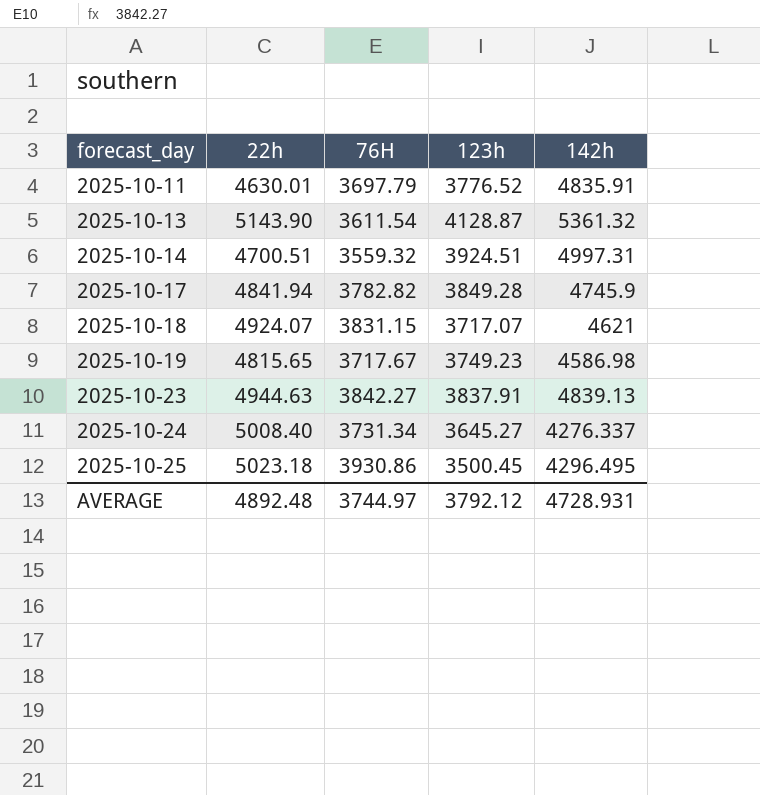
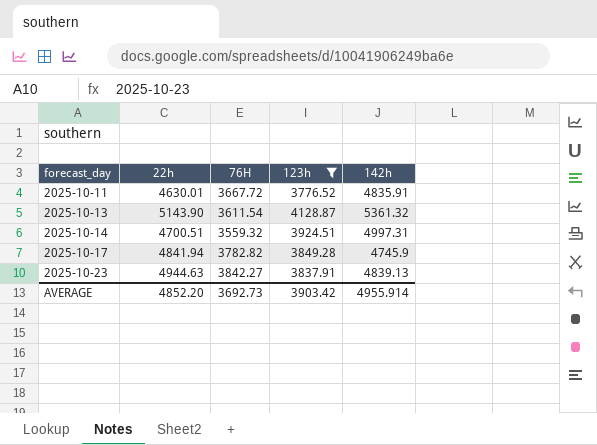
filter: none -> 123h >= 3776.52
2025-10-11 | 76H: 3697.79 -> 3667.72
AVERAGE | 22h: 4892.48 -> 4852.20
AVERAGE | 76H: 3744.97 -> 3692.73
AVERAGE | 123h: 3792.12 -> 3903.42
AVERAGE | 142h: 4728.931 -> 4955.914

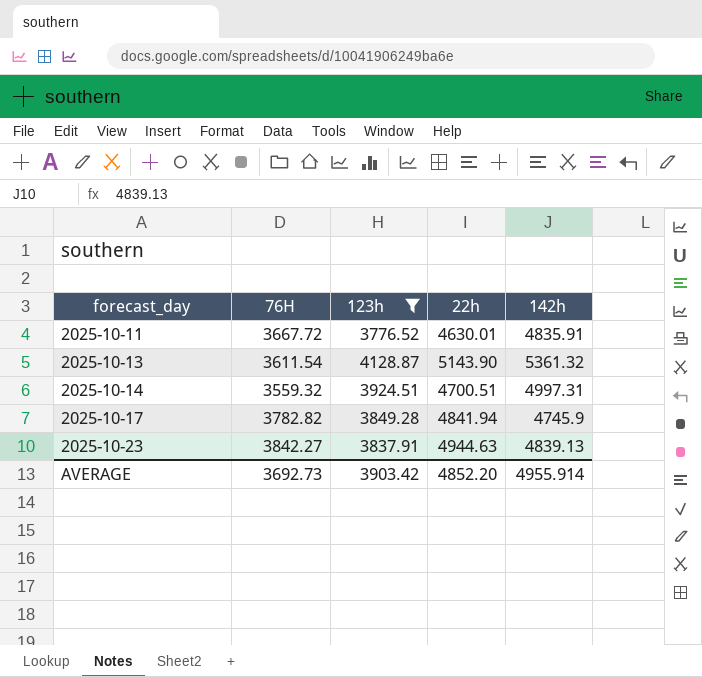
column 22h | position: 2 -> 4

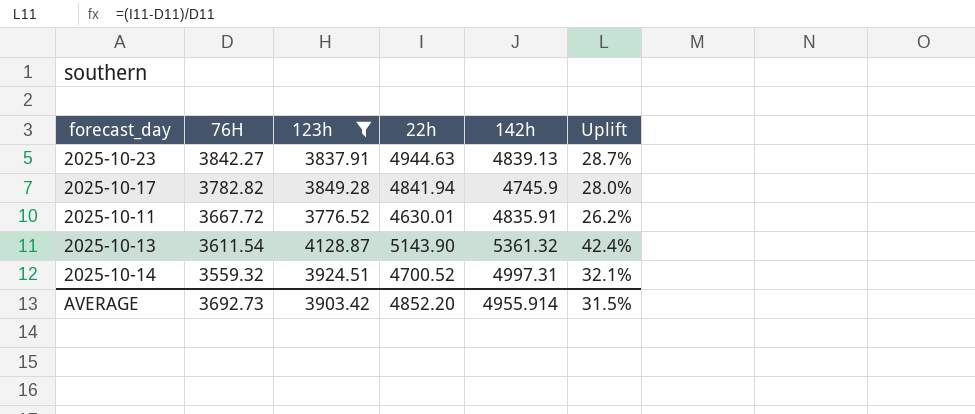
row order: forecast_day ascending -> 76H descending
column Uplift | formula: none -> ([22h] - [76H]) / [76H]
2025-10-14 | 22h: 4700.51 -> 4700.52

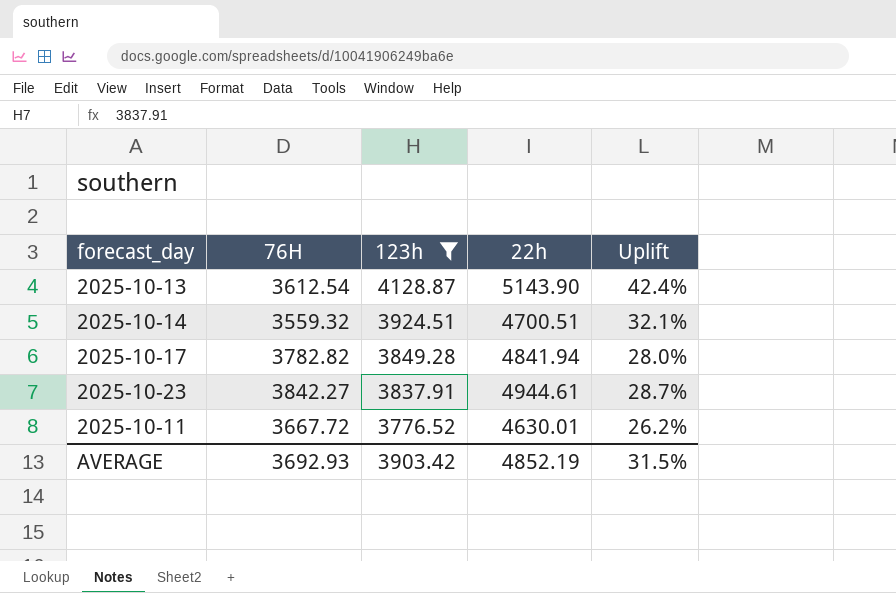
row order: 76H descending -> 123h descending
column 142h | position: 5 -> none
2025-10-13 | 76H: 3611.54 -> 3612.54
2025-10-14 | 22h: 4700.52 -> 4700.51
2025-10-23 | 22h: 4944.63 -> 4944.61
AVERAGE | 76H: 3692.73 -> 3692.93
AVERAGE | 22h: 4852.20 -> 4852.19

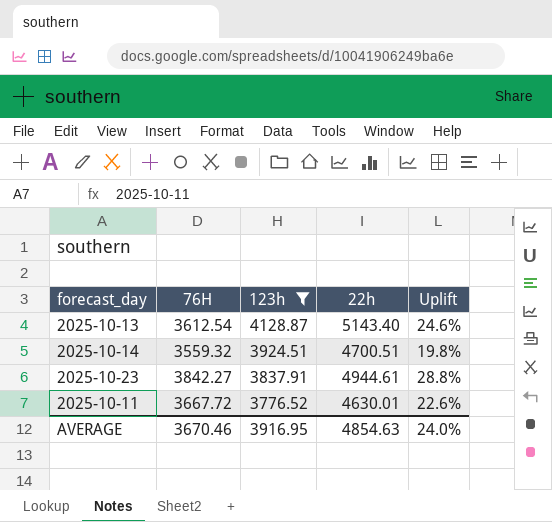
column Uplift | formula: ([22h] - [76H]) / [76H] -> ([22h] - [123h]) / [123h]
row 2025-10-17: 3782.82 | 3849.28 | 4841.94 | 28.0% -> none
2025-10-13 | 22h: 5143.90 -> 5143.40
AVERAGE | 76H: 3692.93 -> 3670.46
AVERAGE | 123h: 3903.42 -> 3916.95
AVERAGE | 22h: 4852.19 -> 4854.63
AVERAGE | Uplift: 31.5% -> 24.0%

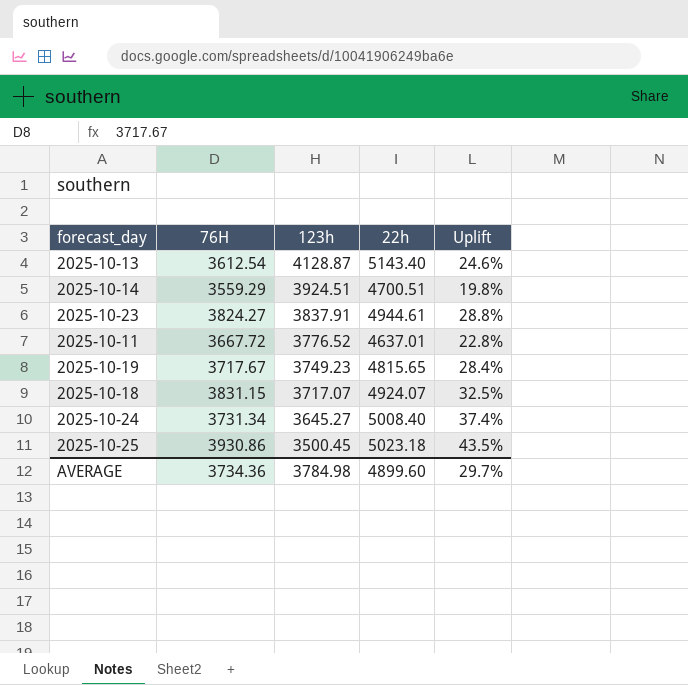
filter: 123h >= 3776.52 -> none
2025-10-14 | 76H: 3559.32 -> 3559.29
2025-10-23 | 76H: 3842.27 -> 3824.27
2025-10-11 | 22h: 4630.01 -> 4637.01
2025-10-11 | Uplift: 22.6% -> 22.8%
AVERAGE | 76H: 3670.46 -> 3734.36
AVERAGE | 123h: 3916.95 -> 3784.98
AVERAGE | 22h: 4854.63 -> 4899.60
AVERAGE | Uplift: 24.0% -> 29.7%

